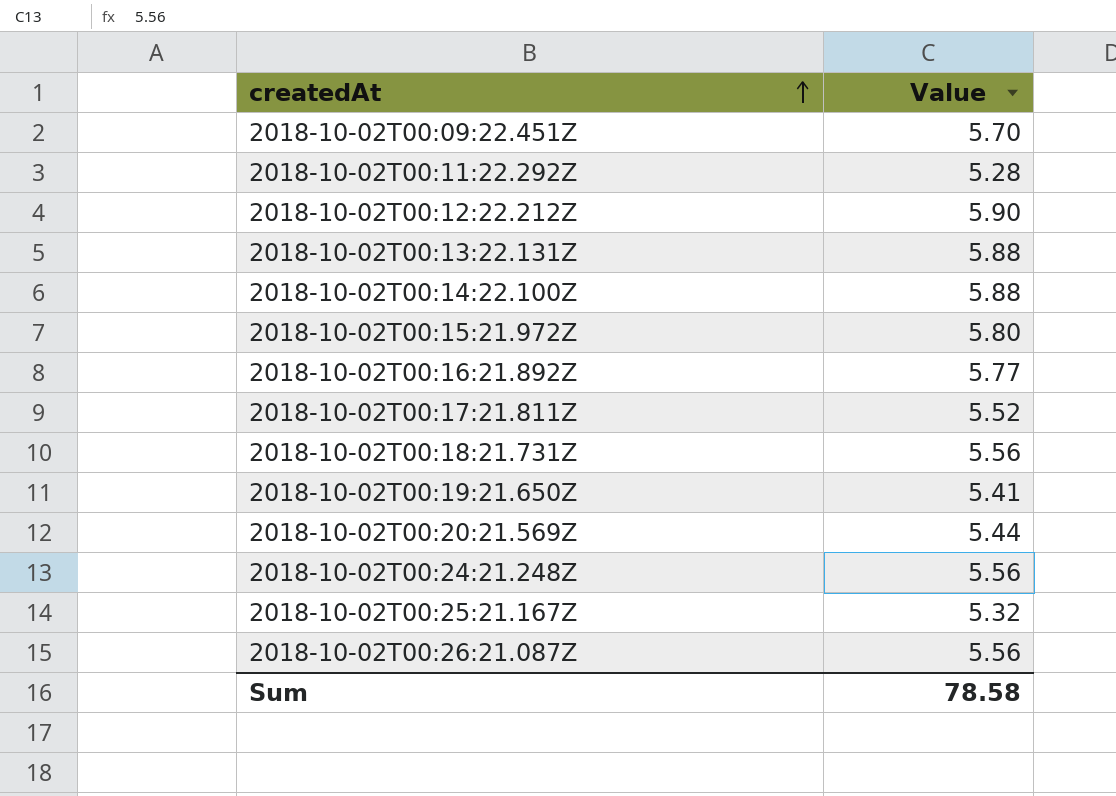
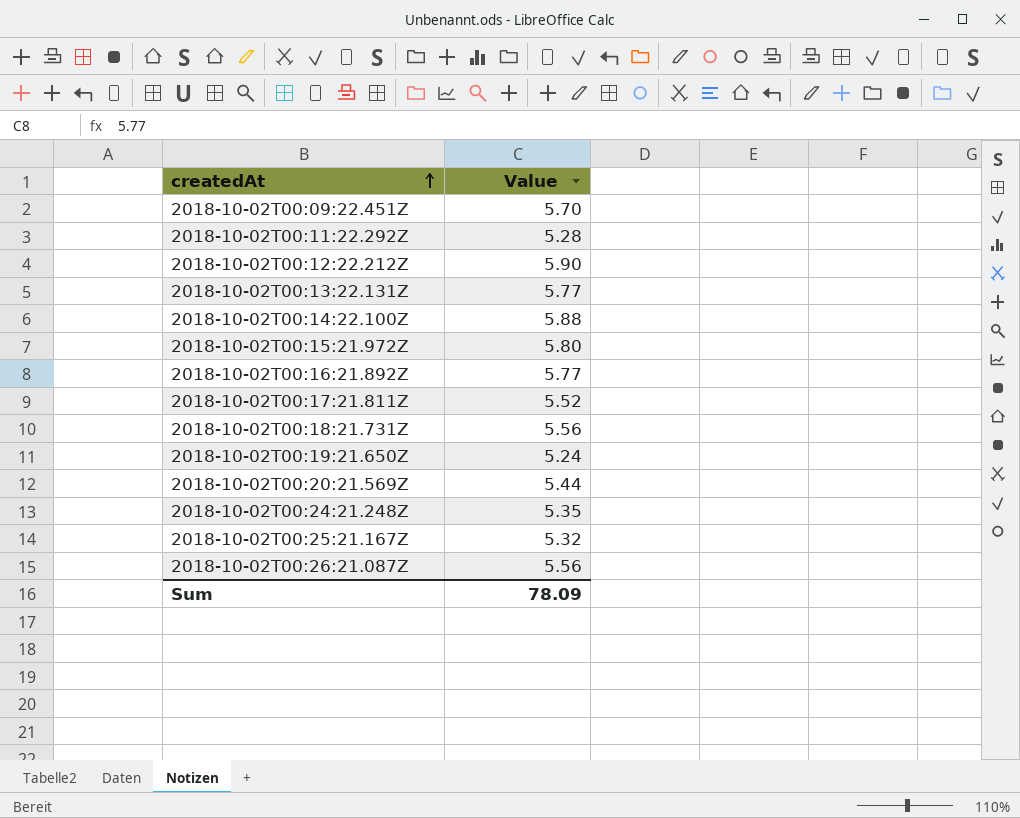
2018-10-02T00:13:22.131Z | Value: 5.88 -> 5.77
2018-10-02T00:19:21.650Z | Value: 5.41 -> 5.24
2018-10-02T00:24:21.248Z | Value: 5.56 -> 5.35
Sum | Value: 78.58 -> 78.09

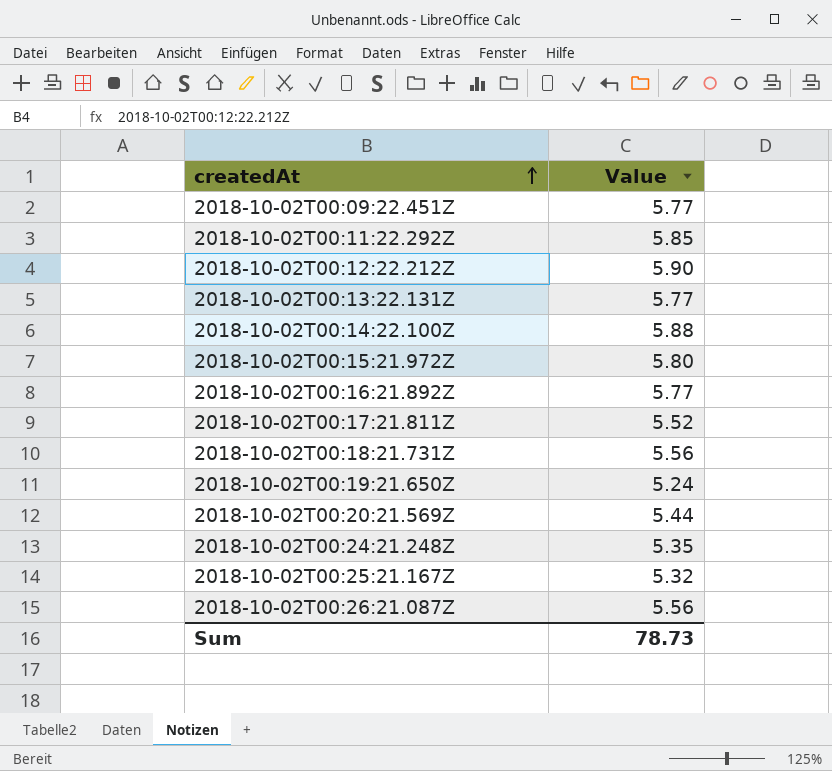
2018-10-02T00:09:22.451Z | Value: 5.70 -> 5.77
2018-10-02T00:11:22.292Z | Value: 5.28 -> 5.85
Sum | Value: 78.09 -> 78.73

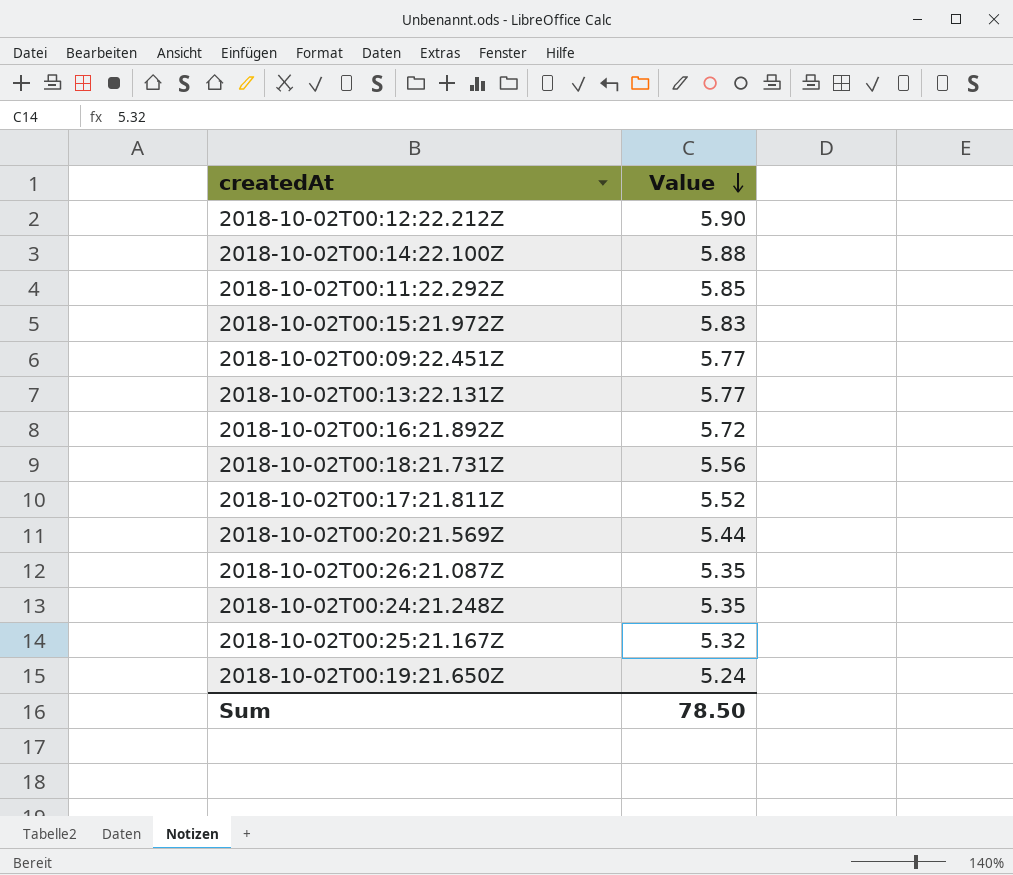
row order: createdAt ascending -> Value descending
2018-10-02T00:15:21.972Z | Value: 5.80 -> 5.83
2018-10-02T00:16:21.892Z | Value: 5.77 -> 5.72
2018-10-02T00:26:21.087Z | Value: 5.56 -> 5.35
Sum | Value: 78.73 -> 78.50

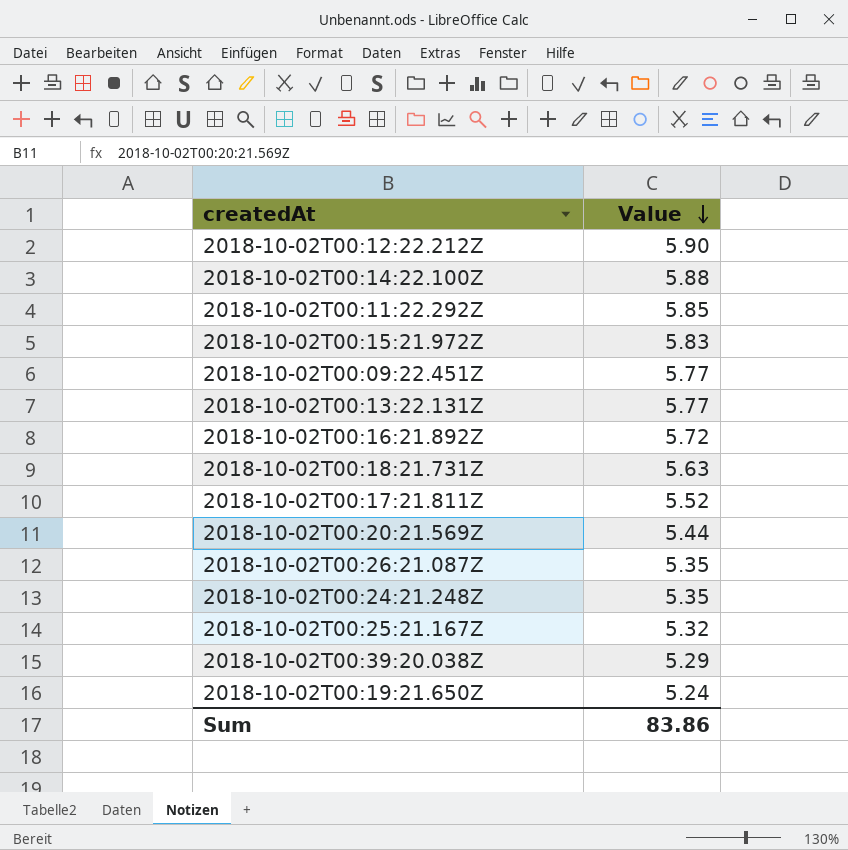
2018-10-02T00:18:21.731Z | Value: 5.56 -> 5.63
row 2018-10-02T00:39:20.038Z: none -> 5.29
Sum | Value: 78.50 -> 83.86

